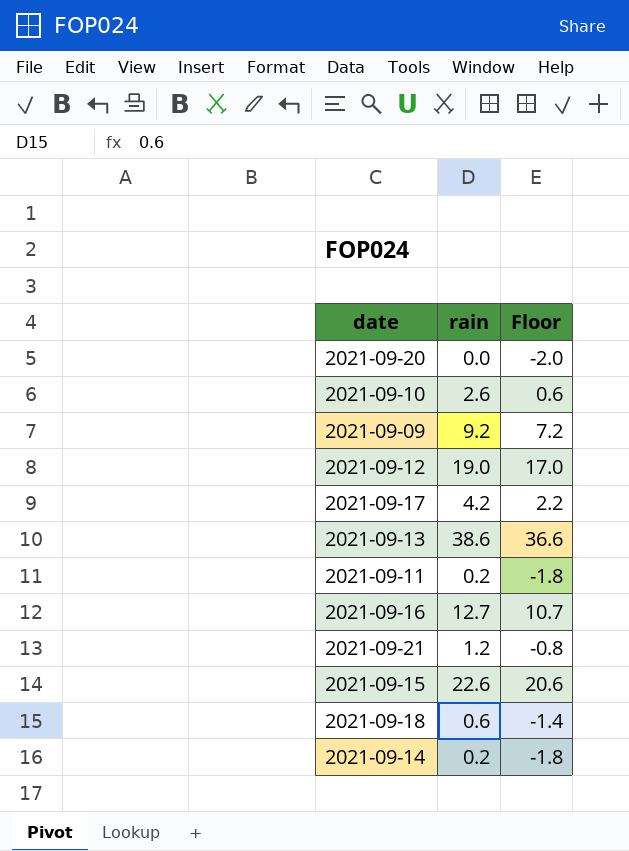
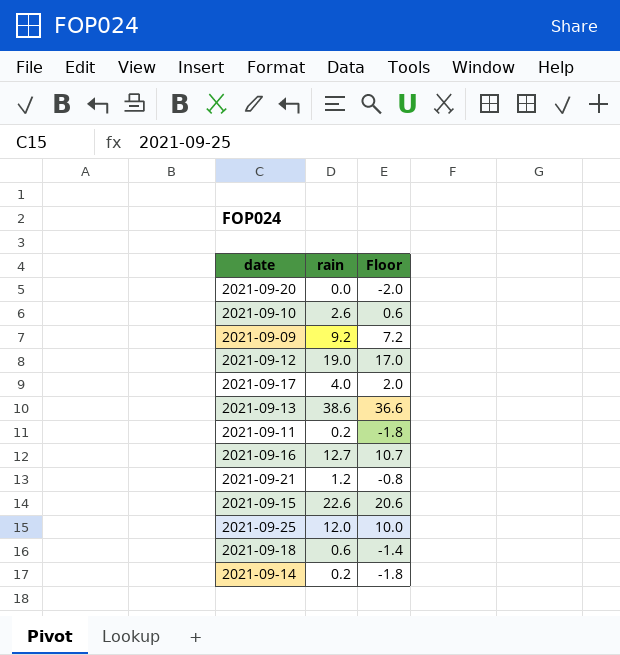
2021-09-17 | rain: 4.2 -> 4.0
2021-09-17 | Floor: 2.2 -> 2.0
row 2021-09-25: none -> 12.0 | 10.0

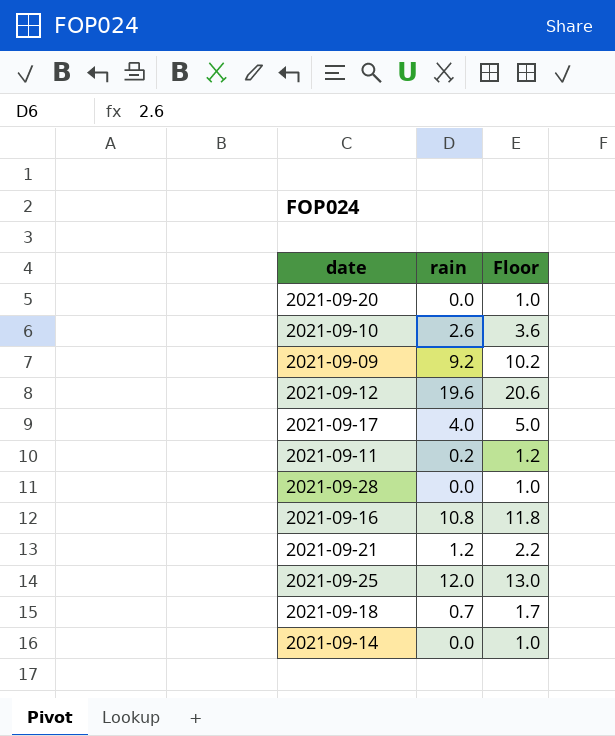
column Floor | formula: [rain] - 2 -> [rain] + 1
row 2021-09-13: 38.6 | 36.6 -> none
row 2021-09-15: 22.6 | 20.6 -> none
2021-09-12 | rain: 19.0 -> 19.6
row 2021-09-28: none -> 0.0 | 1.0
2021-09-16 | rain: 12.7 -> 10.8
2021-09-18 | rain: 0.6 -> 0.7
2021-09-14 | rain: 0.2 -> 0.0

